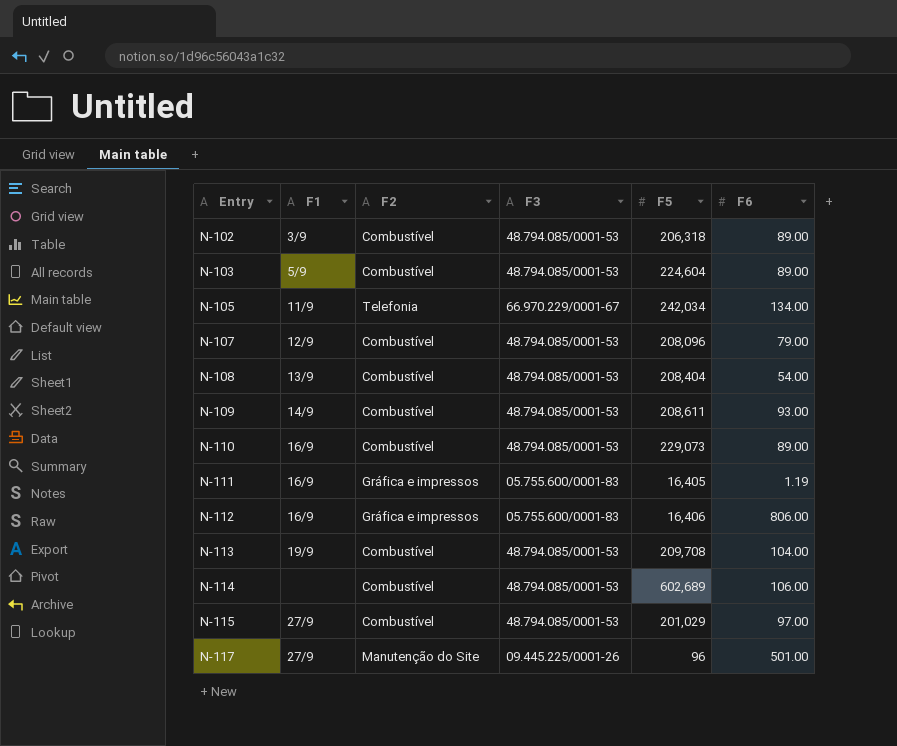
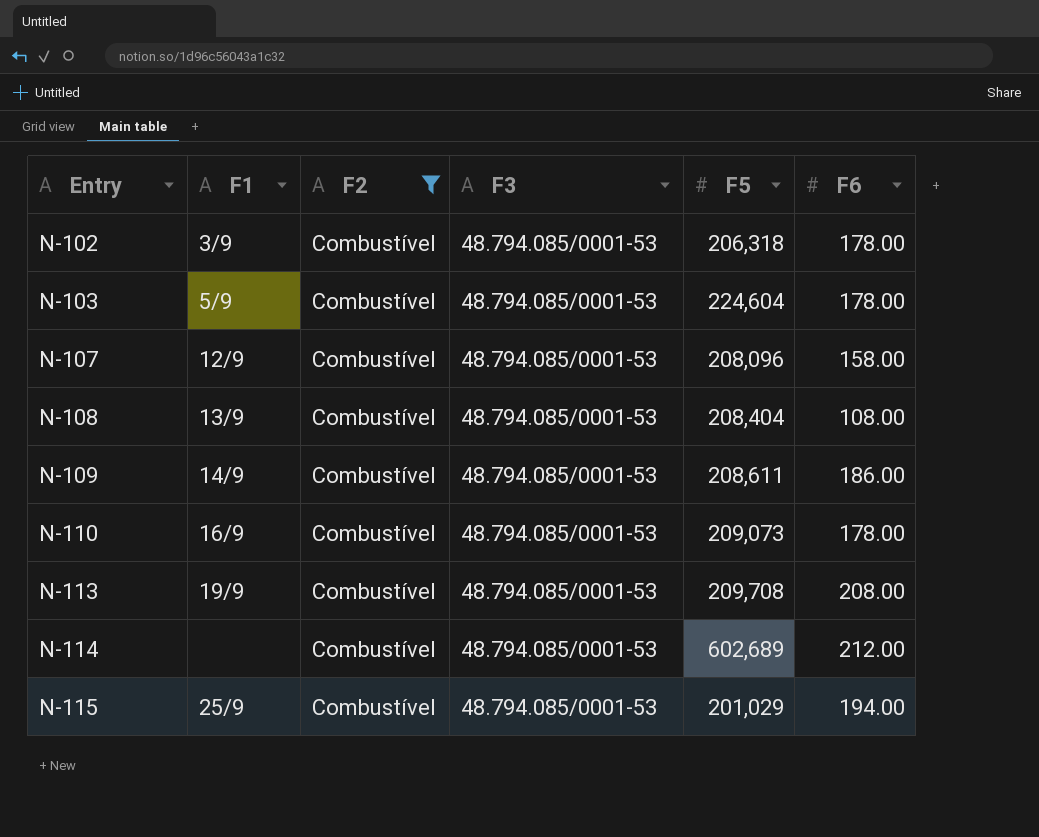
filter: none -> F2 = Combustível
N-102 | F6: 89.00 -> 178.00
N-103 | F6: 89.00 -> 178.00
N-107 | F6: 79.00 -> 158.00
N-108 | F6: 54.00 -> 108.00
N-109 | F6: 93.00 -> 186.00
N-110 | F5: 229,073 -> 209,073
N-110 | F6: 89.00 -> 178.00
N-113 | F6: 104.00 -> 208.00
N-114 | F6: 106.00 -> 212.00
N-115 | F1: 27/9 -> 25/9
N-115 | F6: 97.00 -> 194.00

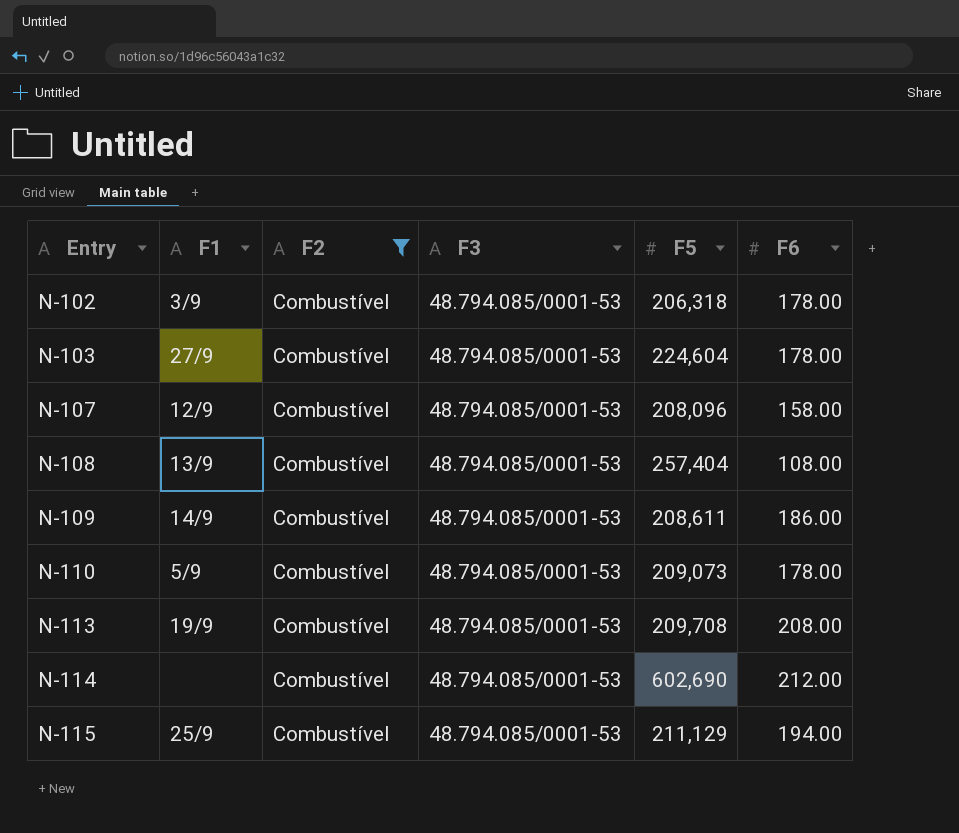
N-103 | F1: 5/9 -> 27/9
N-108 | F5: 208,404 -> 257,404
N-110 | F1: 16/9 -> 5/9
N-114 | F5: 602,689 -> 602,690
N-115 | F5: 201,029 -> 211,129

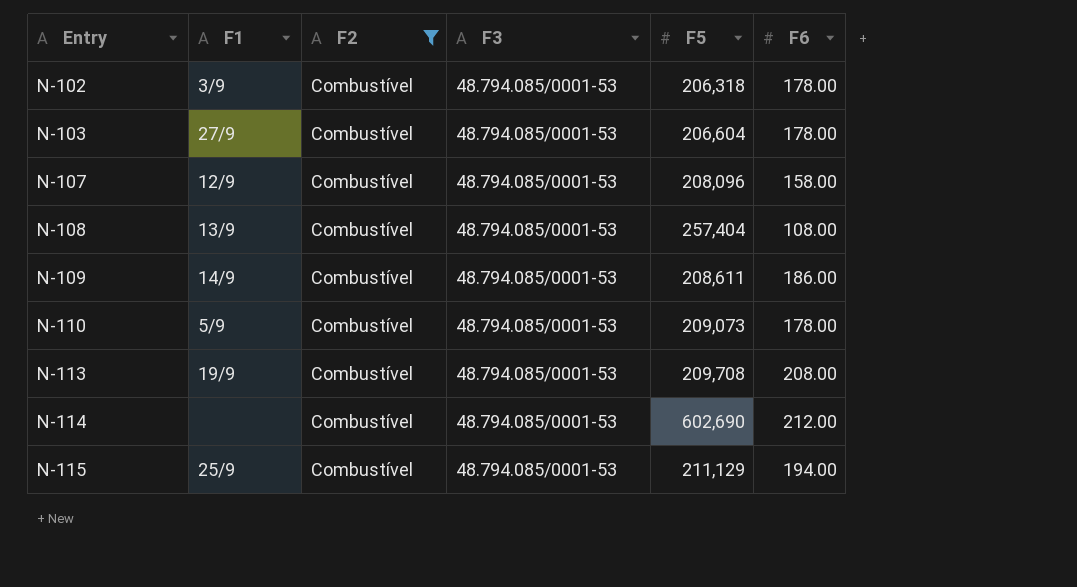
N-103 | F5: 224,604 -> 206,604

